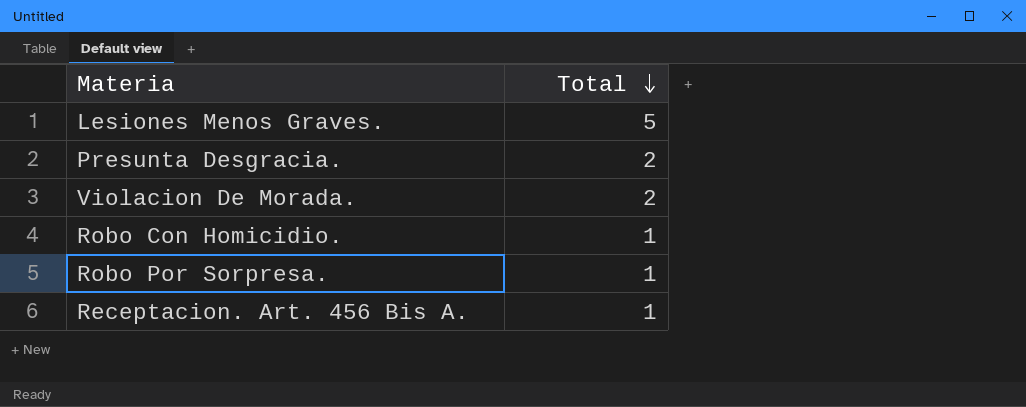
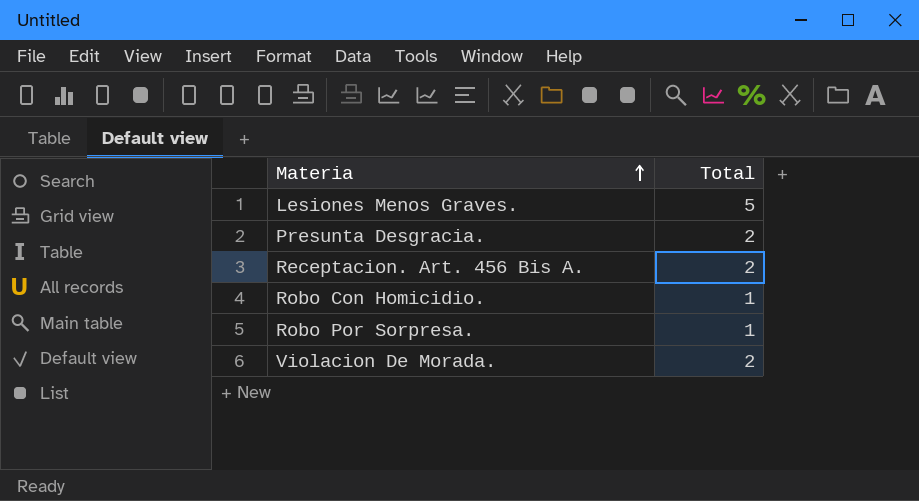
row order: Total descending -> Materia ascending
Receptacion. Art. 456 Bis A. | Total: 1 -> 2

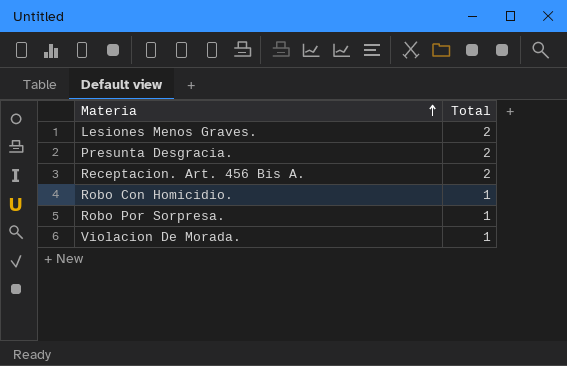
Lesiones Menos Graves. | Total: 5 -> 2
Violacion De Morada. | Total: 2 -> 1

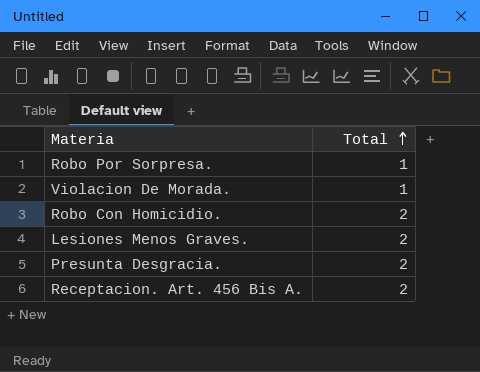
row order: Materia ascending -> Total ascending
Robo Con Homicidio. | Total: 1 -> 2

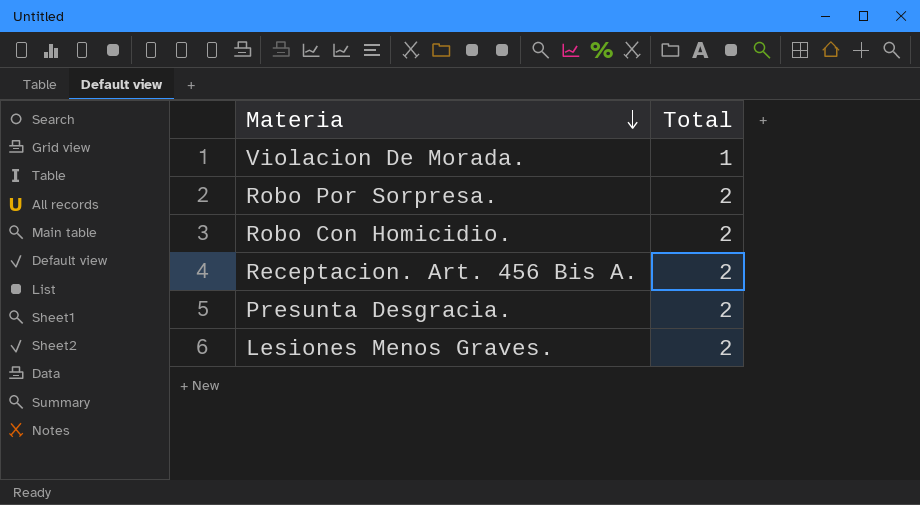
row order: Total ascending -> Materia descending
Robo Por Sorpresa. | Total: 1 -> 2

